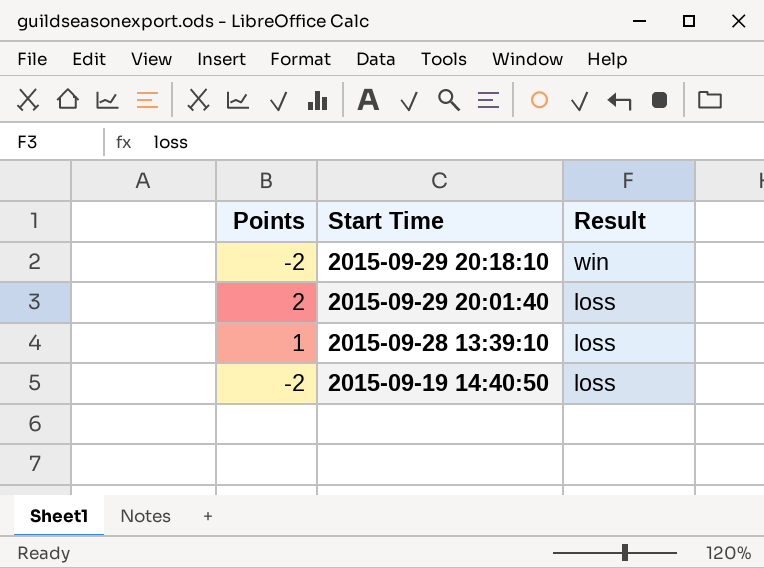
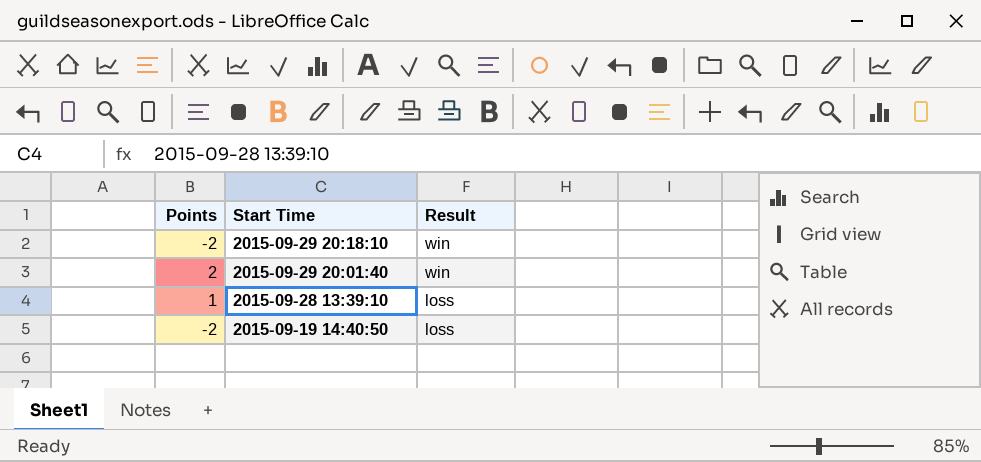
2015-09-29 20:01:40 | Result: loss -> win

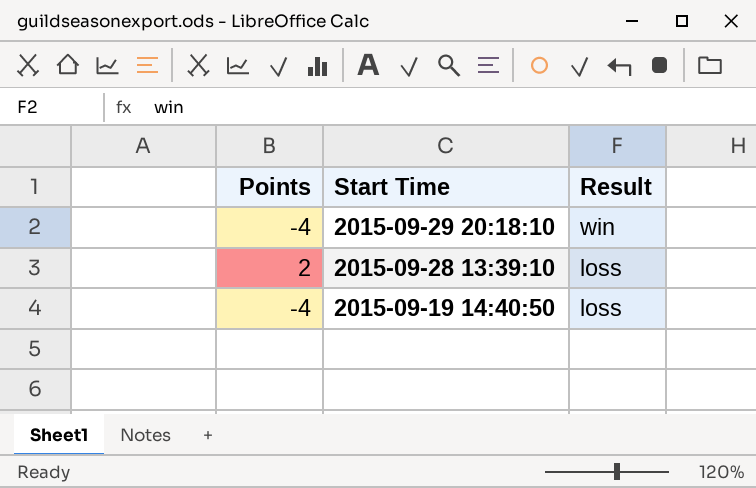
row 2015-09-29 20:01:40: 2 | win -> none
2015-09-29 20:18:10 | Points: -2 -> -4
2015-09-28 13:39:10 | Points: 1 -> 2
2015-09-19 14:40:50 | Points: -2 -> -4

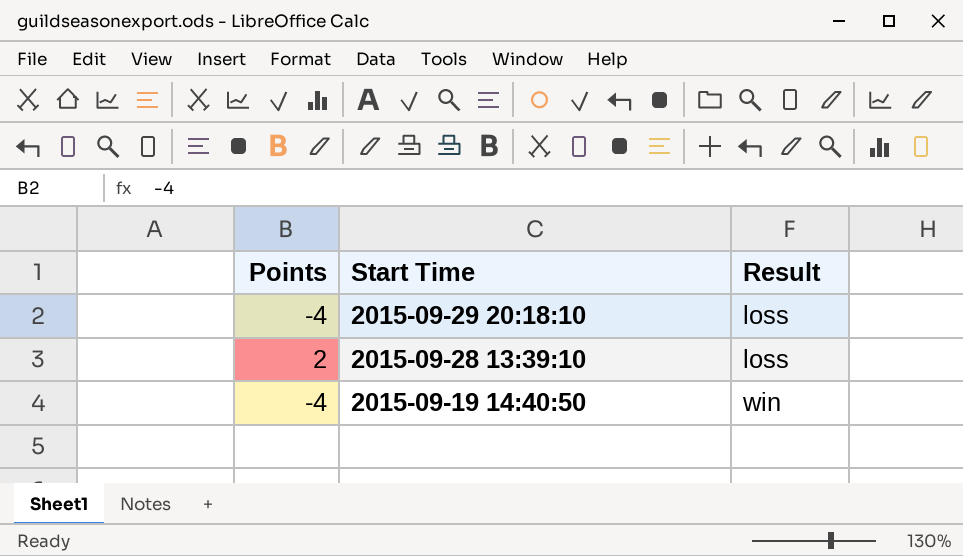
2015-09-29 20:18:10 | Result: win -> loss
2015-09-19 14:40:50 | Result: loss -> win

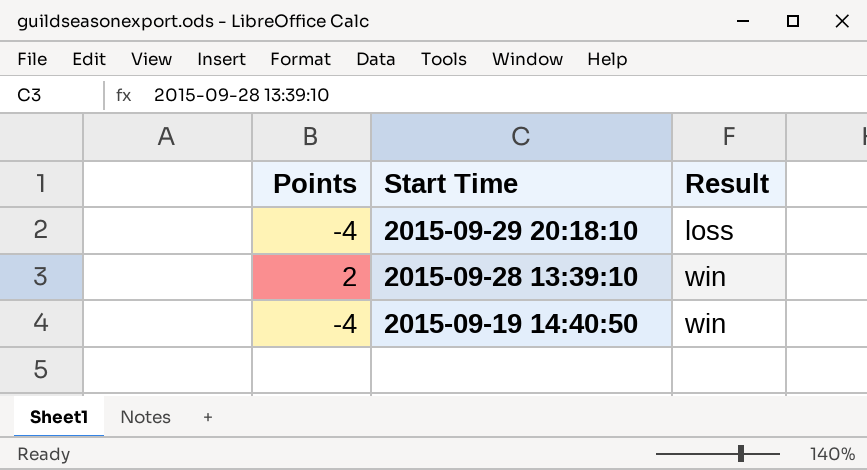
2015-09-28 13:39:10 | Result: loss -> win

